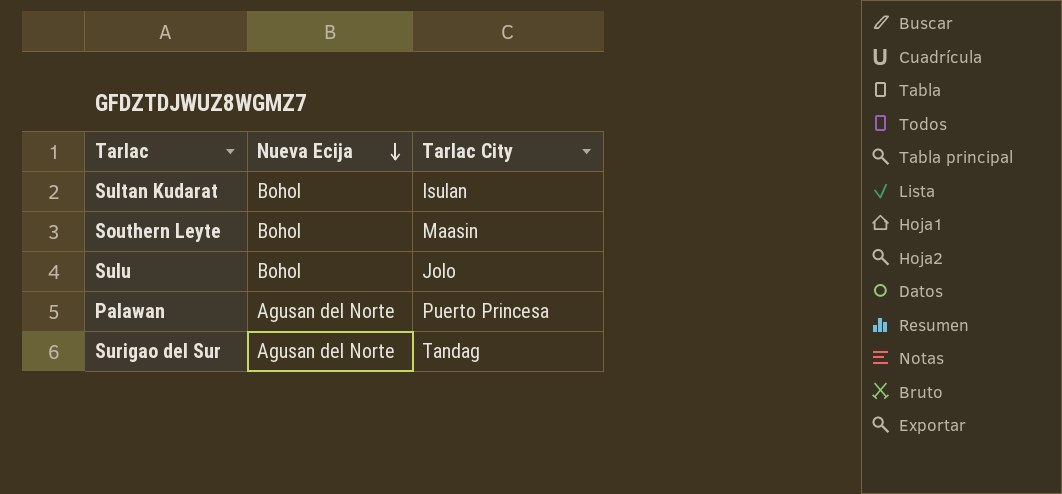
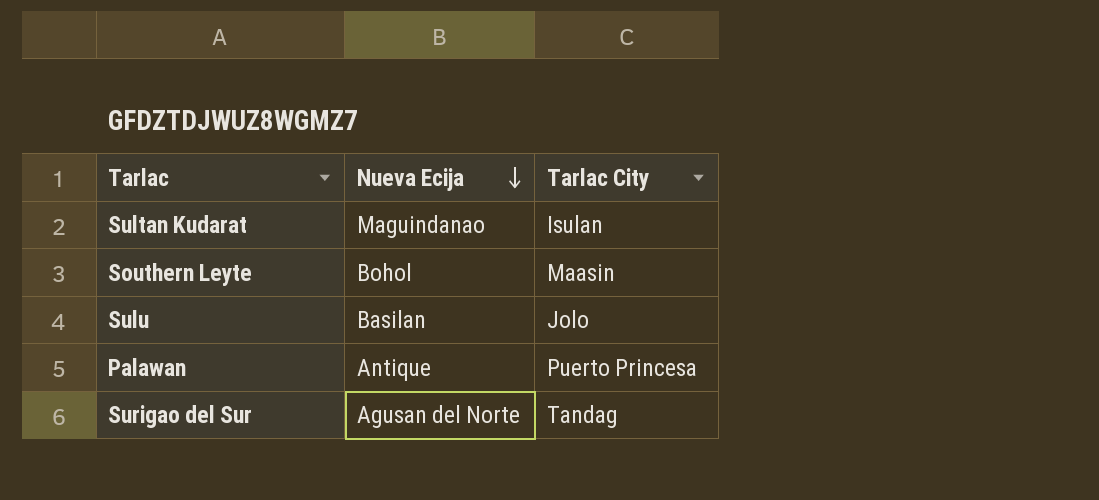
Sultan Kudarat | Nueva Ecija: Bohol -> Maguindanao
Sulu | Nueva Ecija: Bohol -> Basilan
Palawan | Nueva Ecija: Agusan del Norte -> Antique

